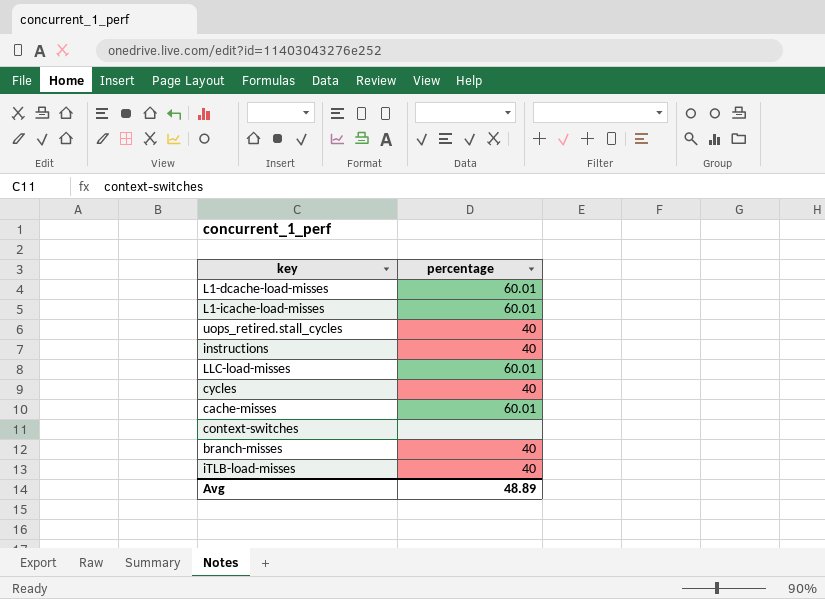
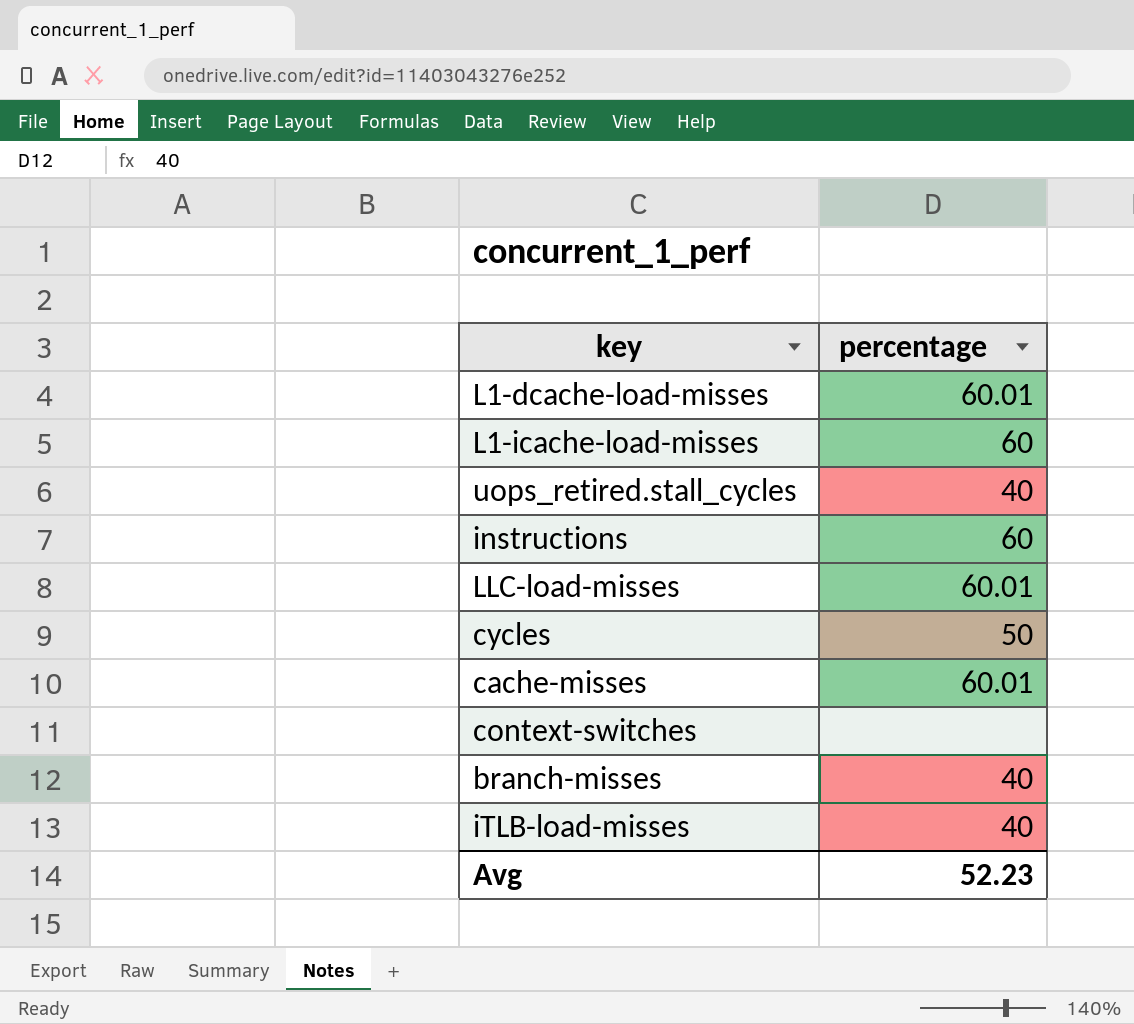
L1-icache-load-misses | percentage: 60.01 -> 60
instructions | percentage: 40 -> 60
cycles | percentage: 40 -> 50
Avg | percentage: 48.89 -> 52.23

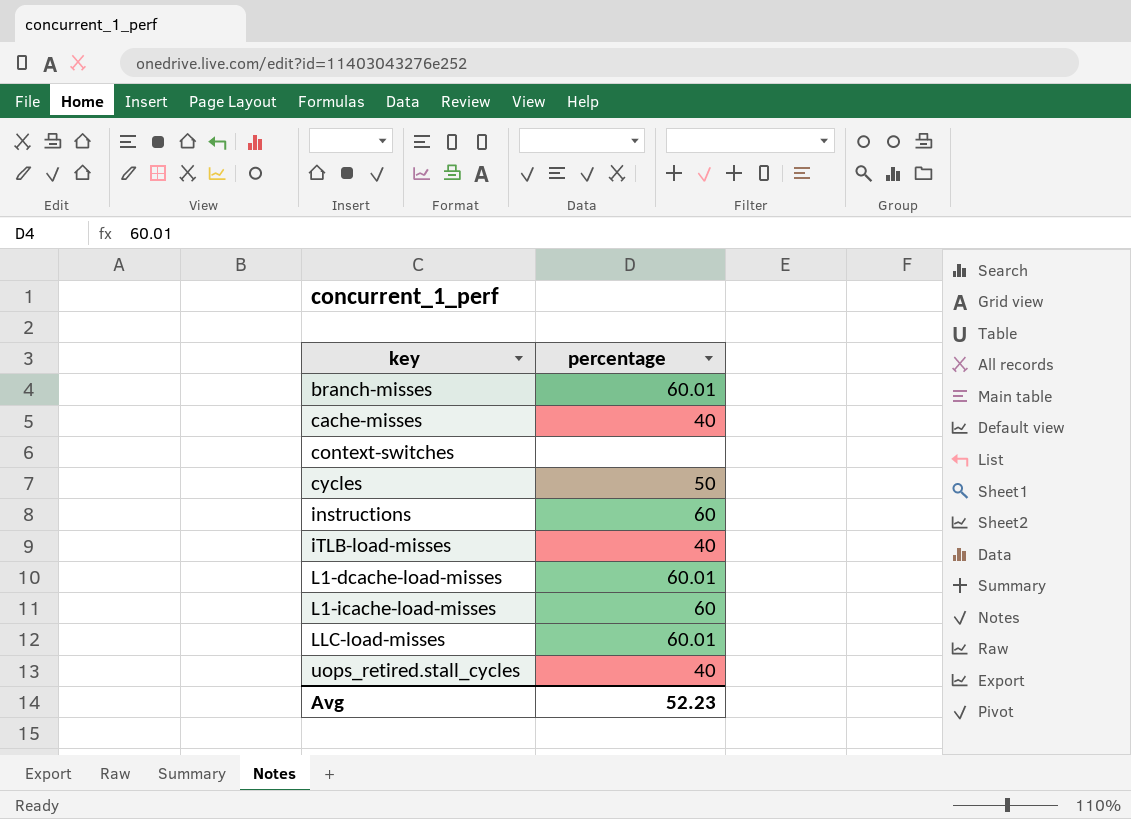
row order: none -> key ascending
branch-misses | percentage: 40 -> 60.01
cache-misses | percentage: 60.01 -> 40

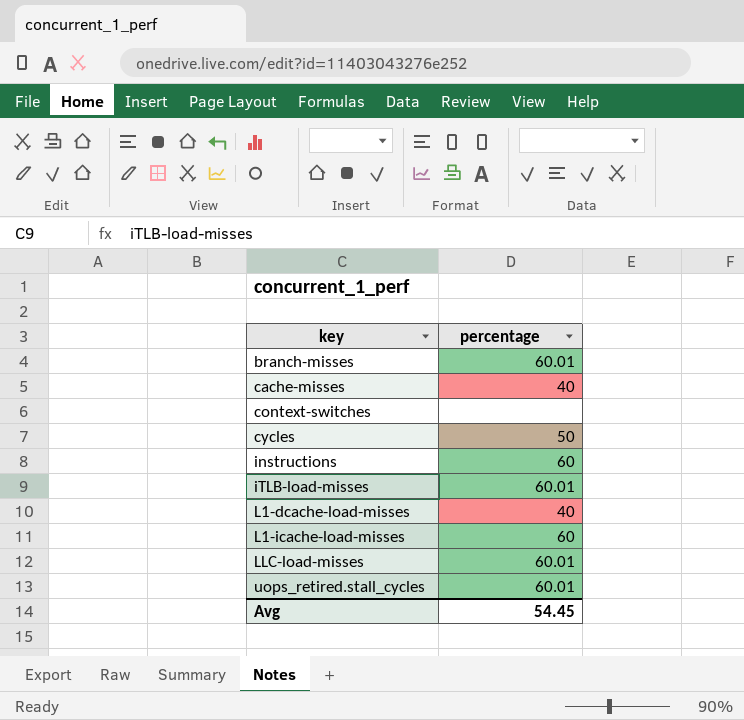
iTLB-load-misses | percentage: 40 -> 60.01
L1-dcache-load-misses | percentage: 60.01 -> 40
uops_retired.stall_cycles | percentage: 40 -> 60.01
Avg | percentage: 52.23 -> 54.45

